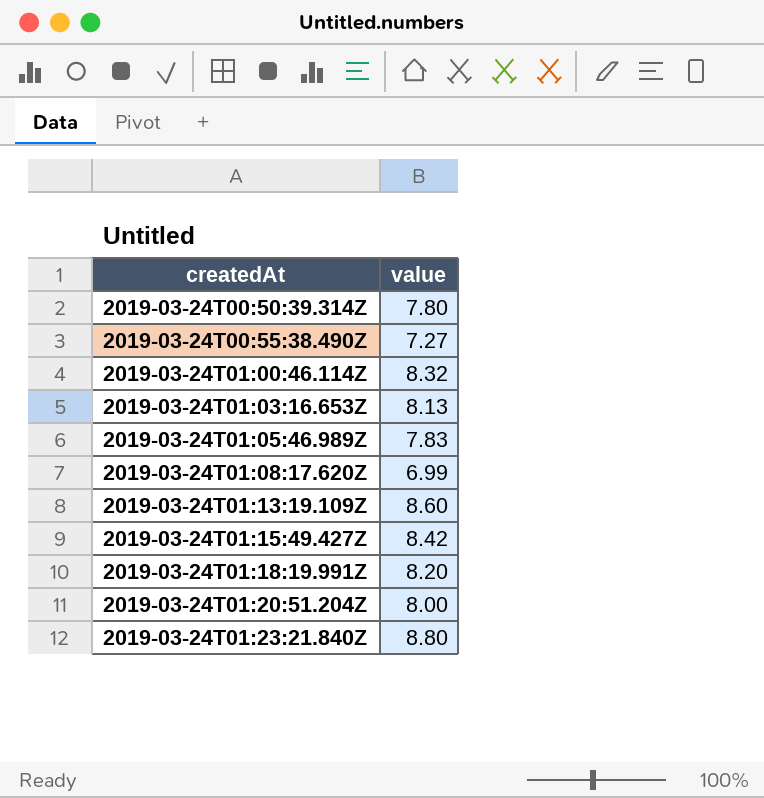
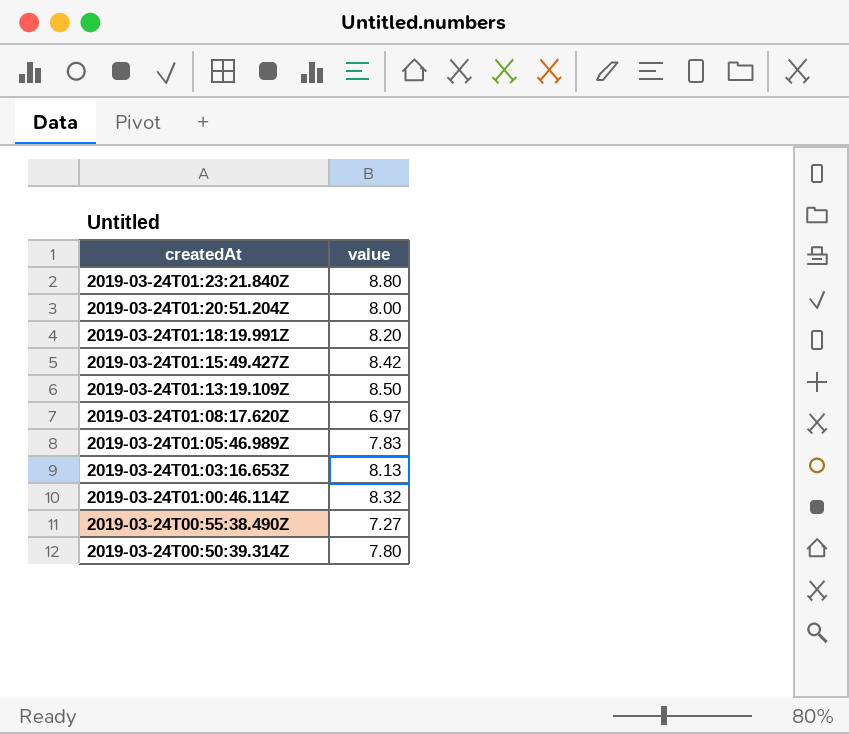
row order: createdAt ascending -> createdAt descending
2019-03-24T01:13:19.109Z | value: 8.60 -> 8.50
2019-03-24T01:08:17.620Z | value: 6.99 -> 6.97

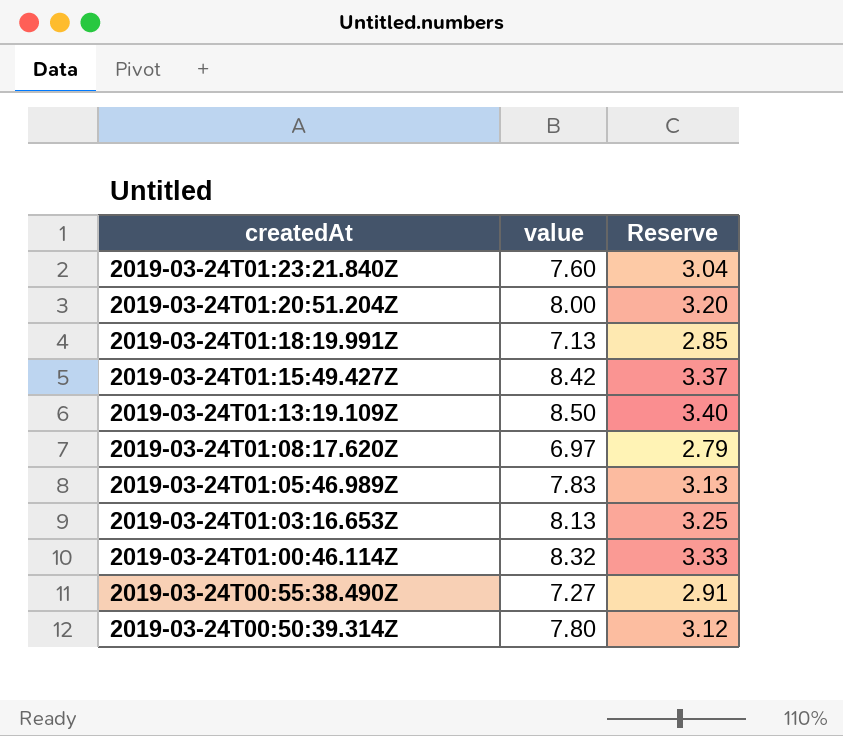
column Reserve | formula: none -> [value] * 0.4
2019-03-24T01:23:21.840Z | value: 8.80 -> 7.60
2019-03-24T01:18:19.991Z | value: 8.20 -> 7.13

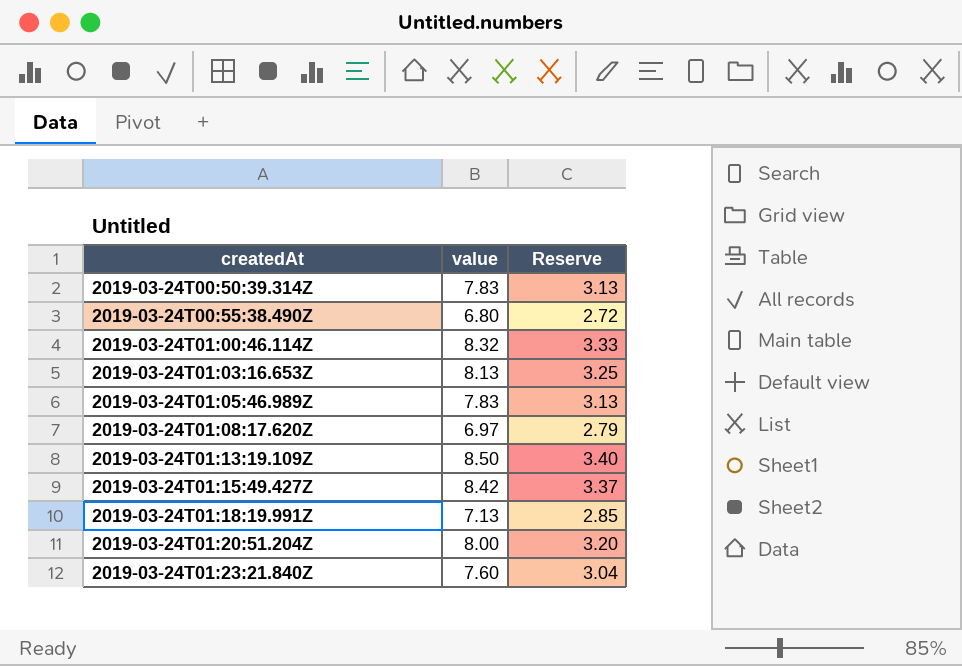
row order: createdAt descending -> createdAt ascending
2019-03-24T00:50:39.314Z | value: 7.80 -> 7.83
2019-03-24T00:50:39.314Z | Reserve: 3.12 -> 3.13
2019-03-24T00:55:38.490Z | value: 7.27 -> 6.80
2019-03-24T00:55:38.490Z | Reserve: 2.91 -> 2.72

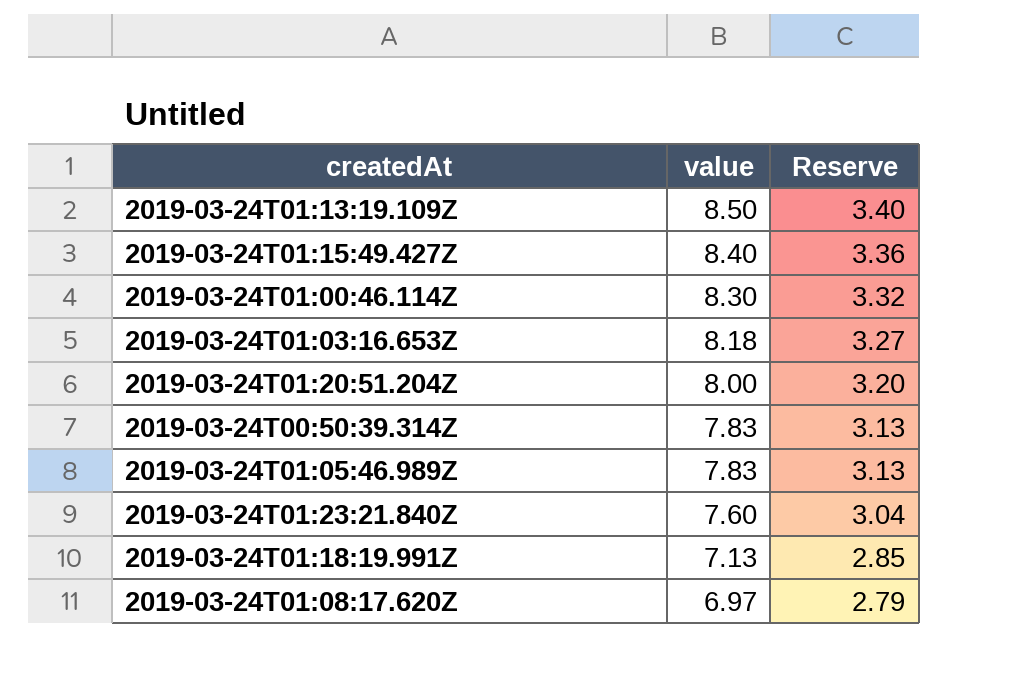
row order: createdAt ascending -> value descending
row 2019-03-24T00:55:38.490Z: 6.80 | 2.72 -> none
2019-03-24T01:15:49.427Z | value: 8.42 -> 8.40
2019-03-24T01:15:49.427Z | Reserve: 3.37 -> 3.36
2019-03-24T01:00:46.114Z | value: 8.32 -> 8.30
2019-03-24T01:00:46.114Z | Reserve: 3.33 -> 3.32
2019-03-24T01:03:16.653Z | value: 8.13 -> 8.18
2019-03-24T01:03:16.653Z | Reserve: 3.25 -> 3.27

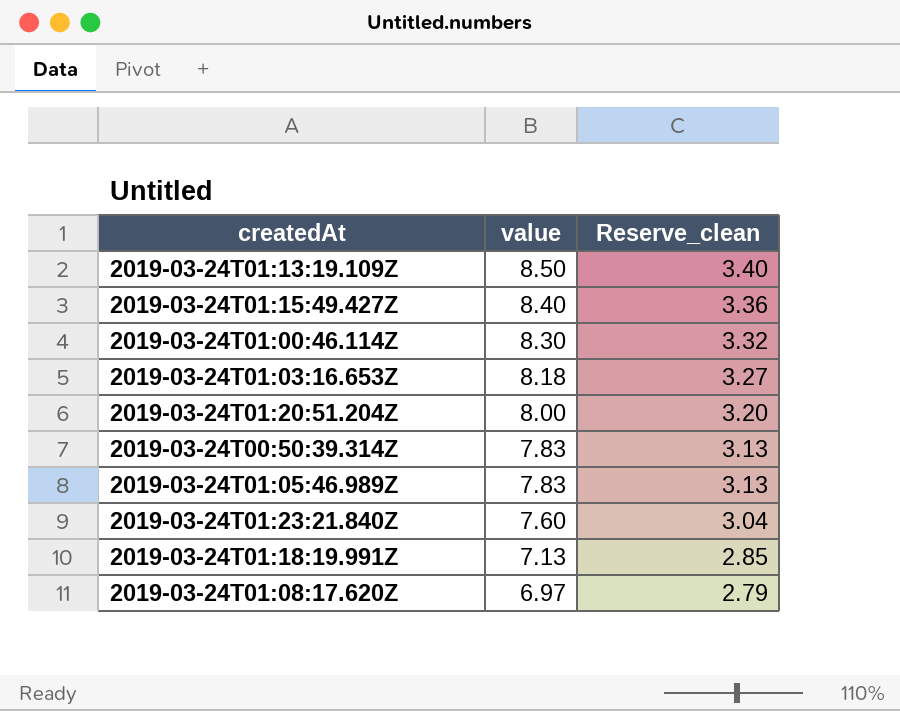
column name: Reserve -> Reserve_clean

